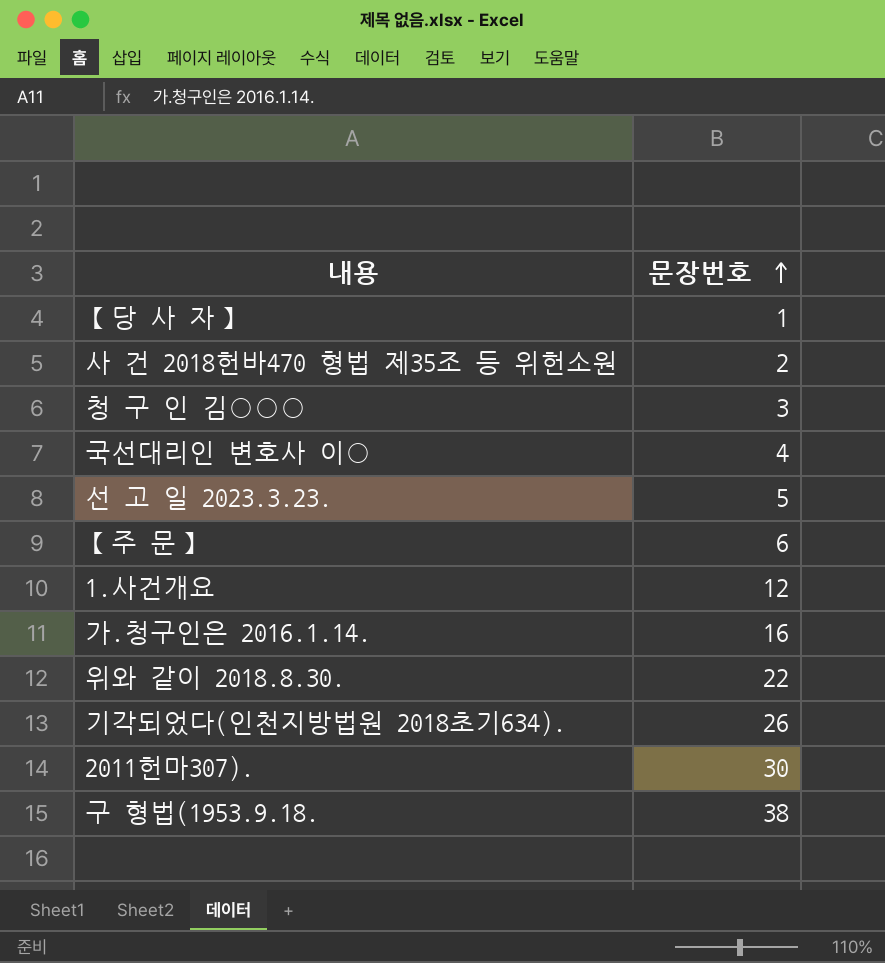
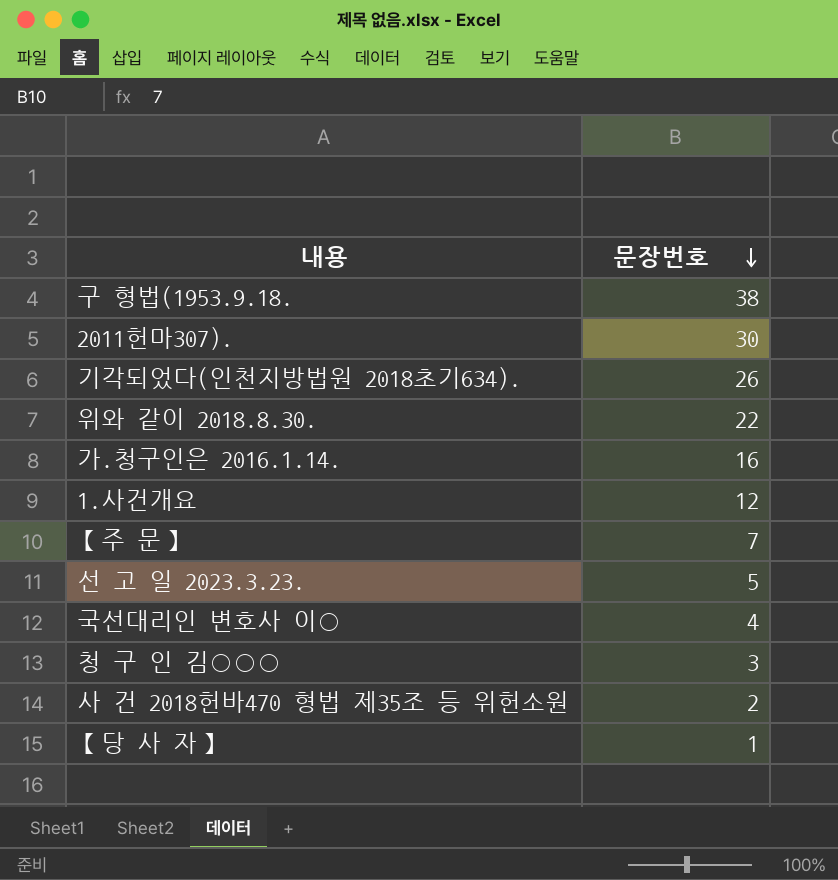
row order: 문장번호 ascending -> 문장번호 descending
【주 문】 | 문장번호: 6 -> 7

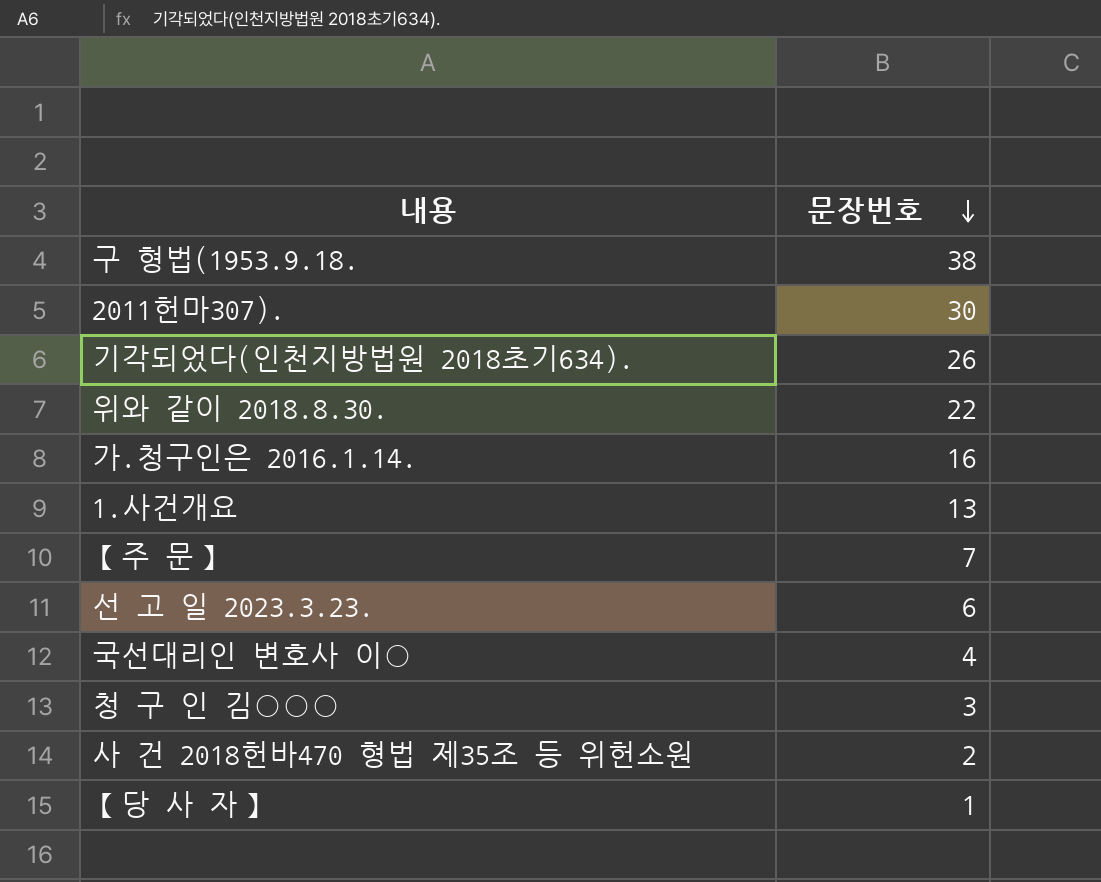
1.사건개요 | 문장번호: 12 -> 13
선 고 일 2023.3.23. | 문장번호: 5 -> 6

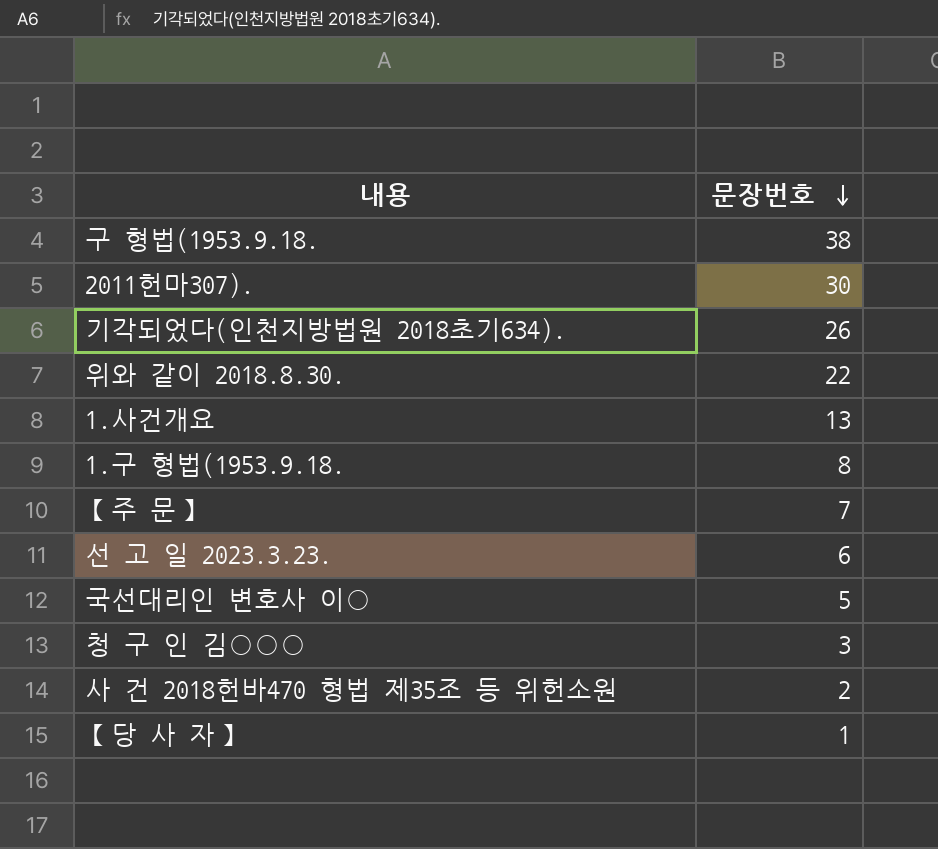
row 가.청구인은 2016.1.14.: 16 -> none
row 1.구 형법(1953.9.18.: none -> 8
국선대리인 변호사 이○ | 문장번호: 4 -> 5

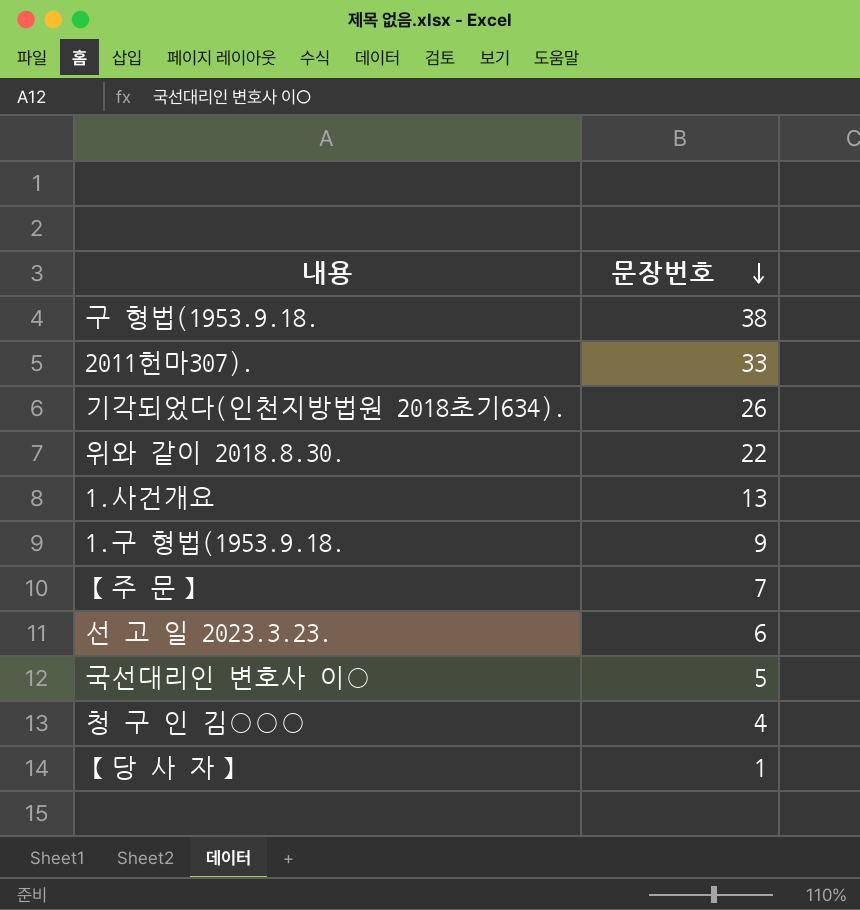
row 사 건 2018헌바470 형법 제35조 등 위헌소원: 2 -> none
2011헌마307). | 문장번호: 30 -> 33
1.구 형법(1953.9.18. | 문장번호: 8 -> 9
청 구 인 김○○○ | 문장번호: 3 -> 4

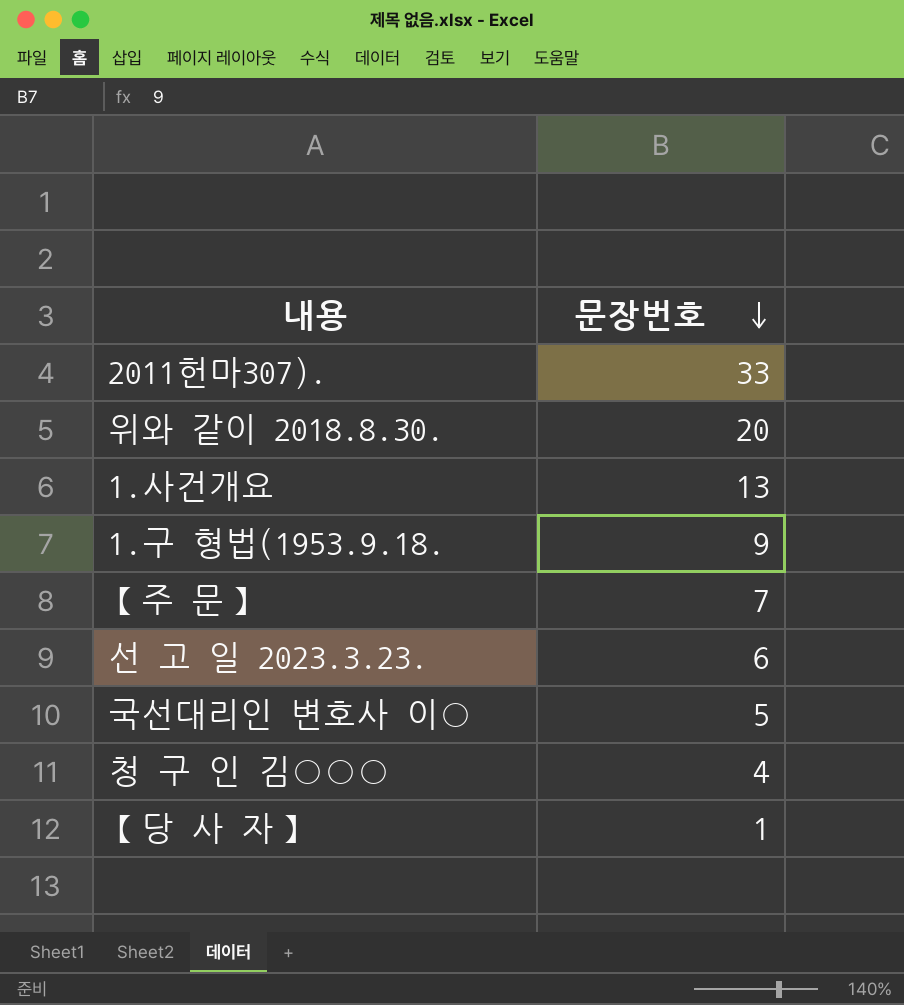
row 구 형법(1953.9.18.: 38 -> none
row 기각되었다(인천지방법원 2018초기634).: 26 -> none
위와 같이 2018.8.30. | 문장번호: 22 -> 20

